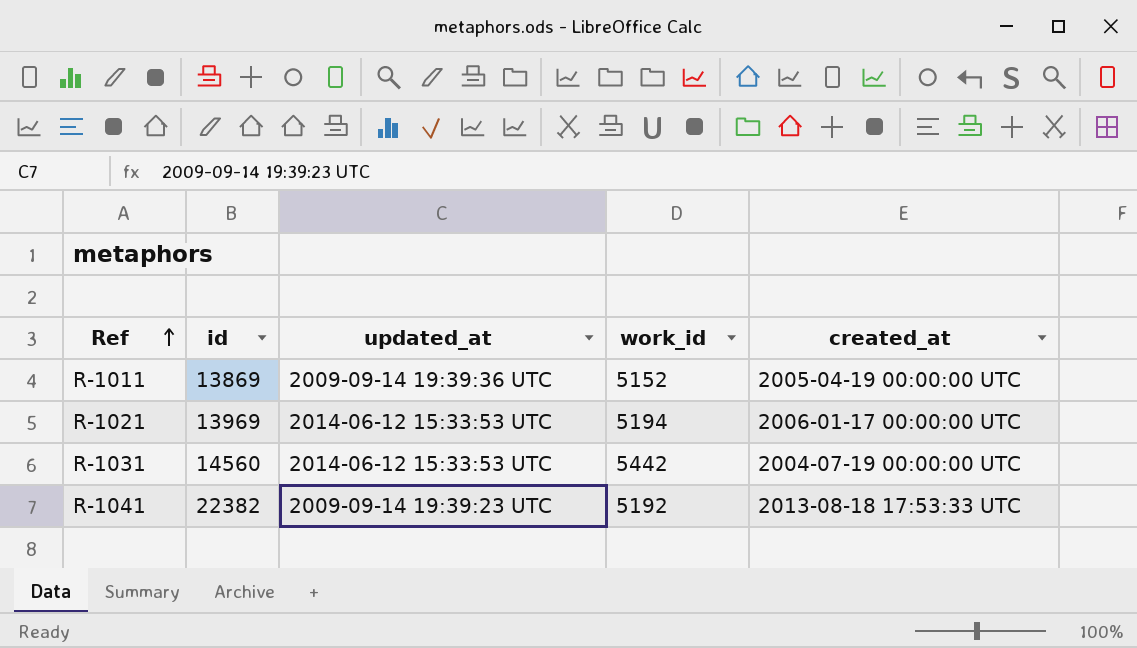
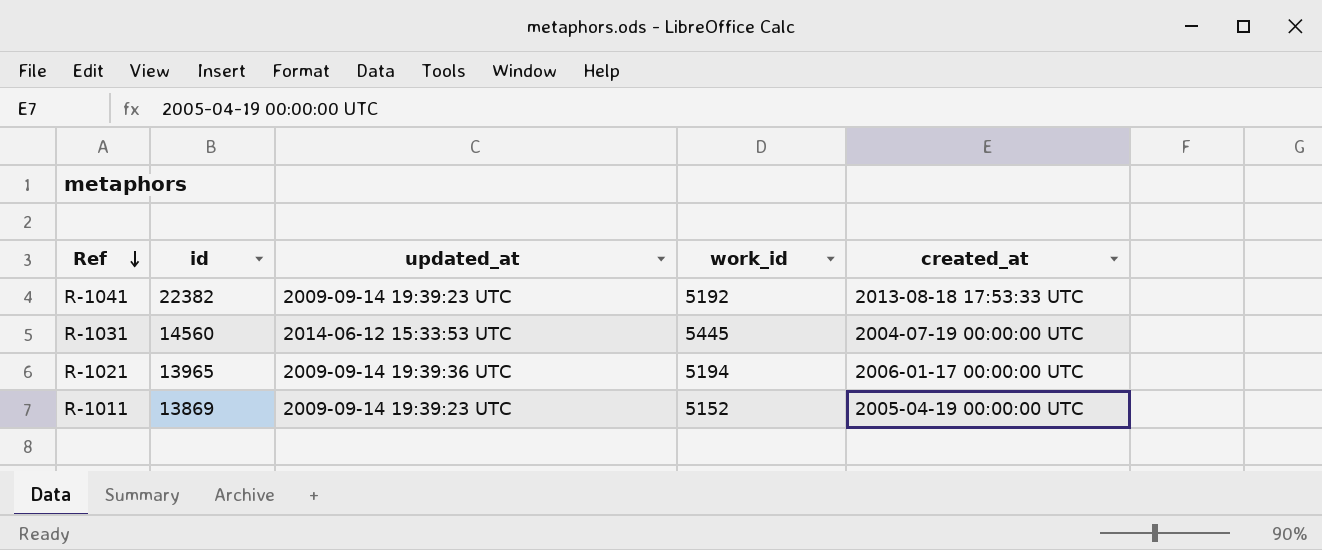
row order: Ref ascending -> Ref descending
R-1031 | work_id: 5442 -> 5445
R-1021 | id: 13969 -> 13965
R-1021 | updated_at: 2014-06-12 15:33:53 UTC -> 2009-09-14 19:39:36 UTC
R-1011 | updated_at: 2009-09-14 19:39:36 UTC -> 2009-09-14 19:39:23 UTC

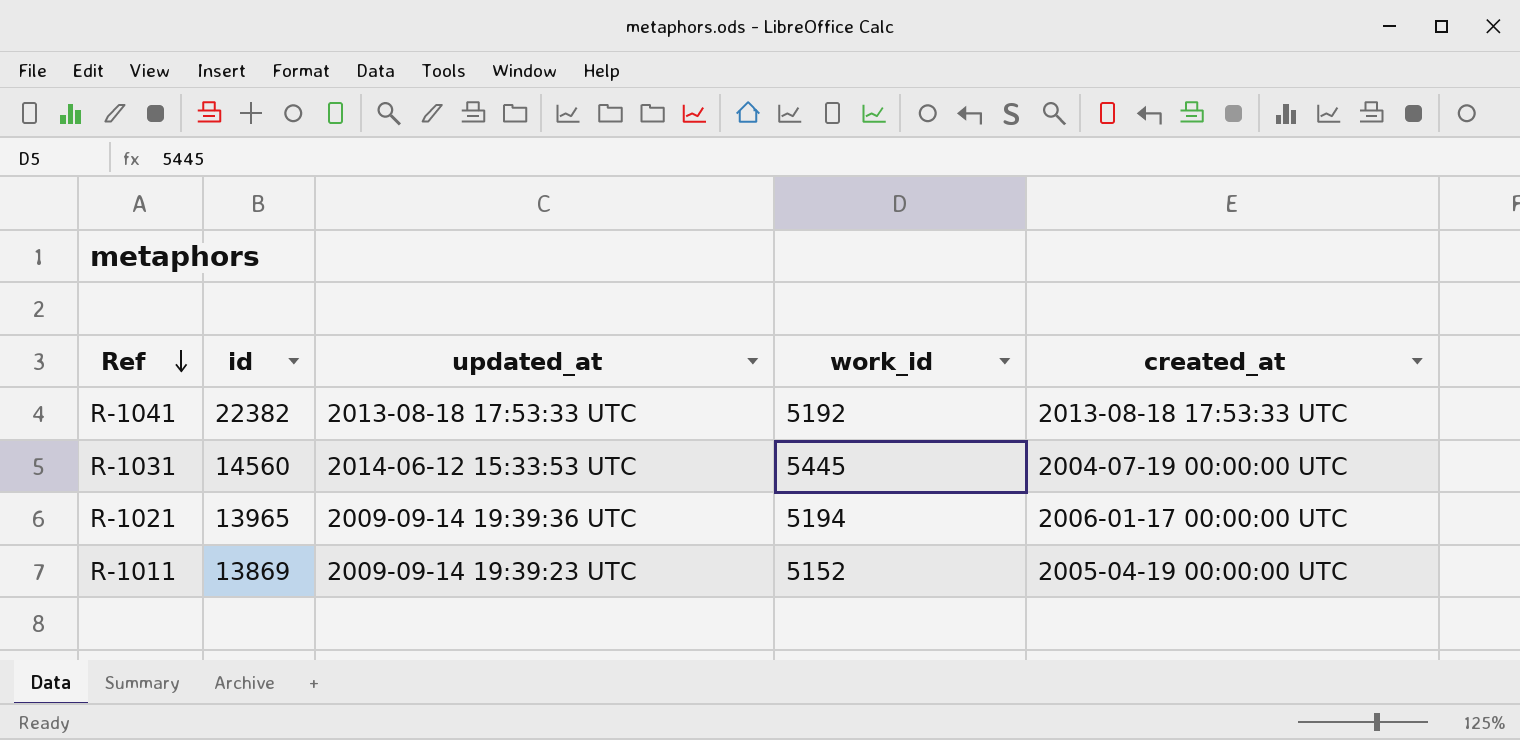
R-1041 | updated_at: 2009-09-14 19:39:23 UTC -> 2013-08-18 17:53:33 UTC

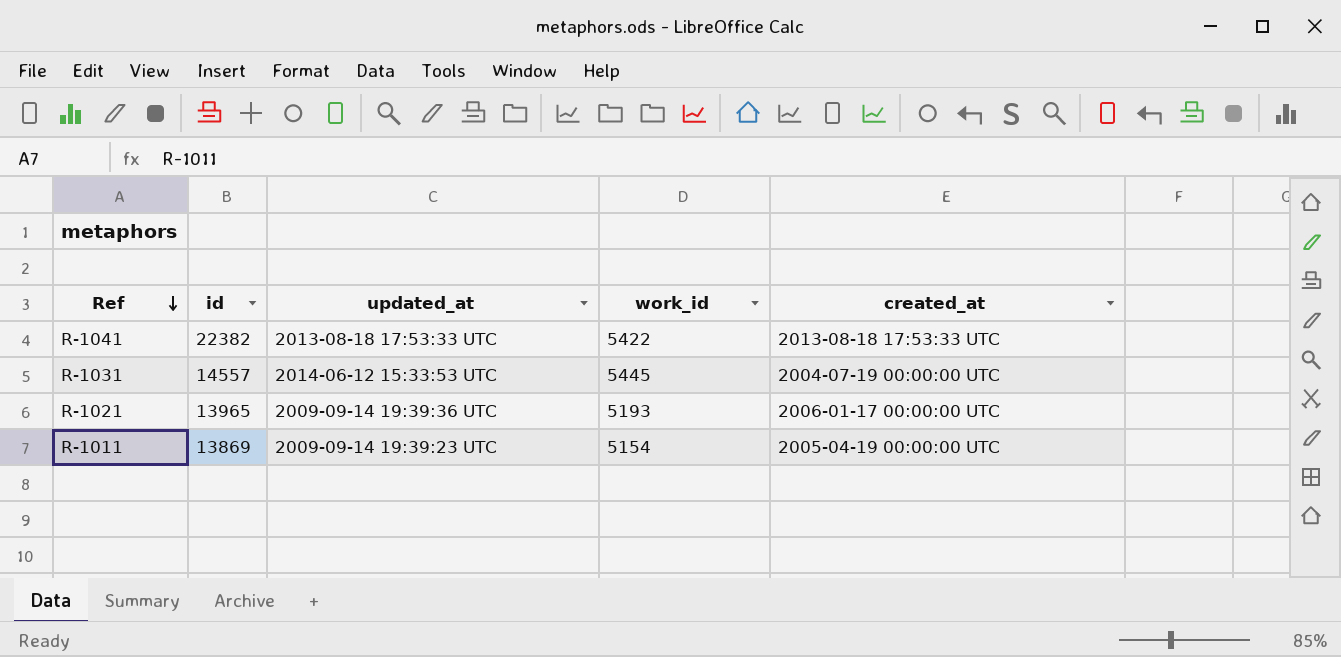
R-1041 | work_id: 5192 -> 5422
R-1031 | id: 14560 -> 14557
R-1021 | work_id: 5194 -> 5193
R-1011 | work_id: 5152 -> 5154

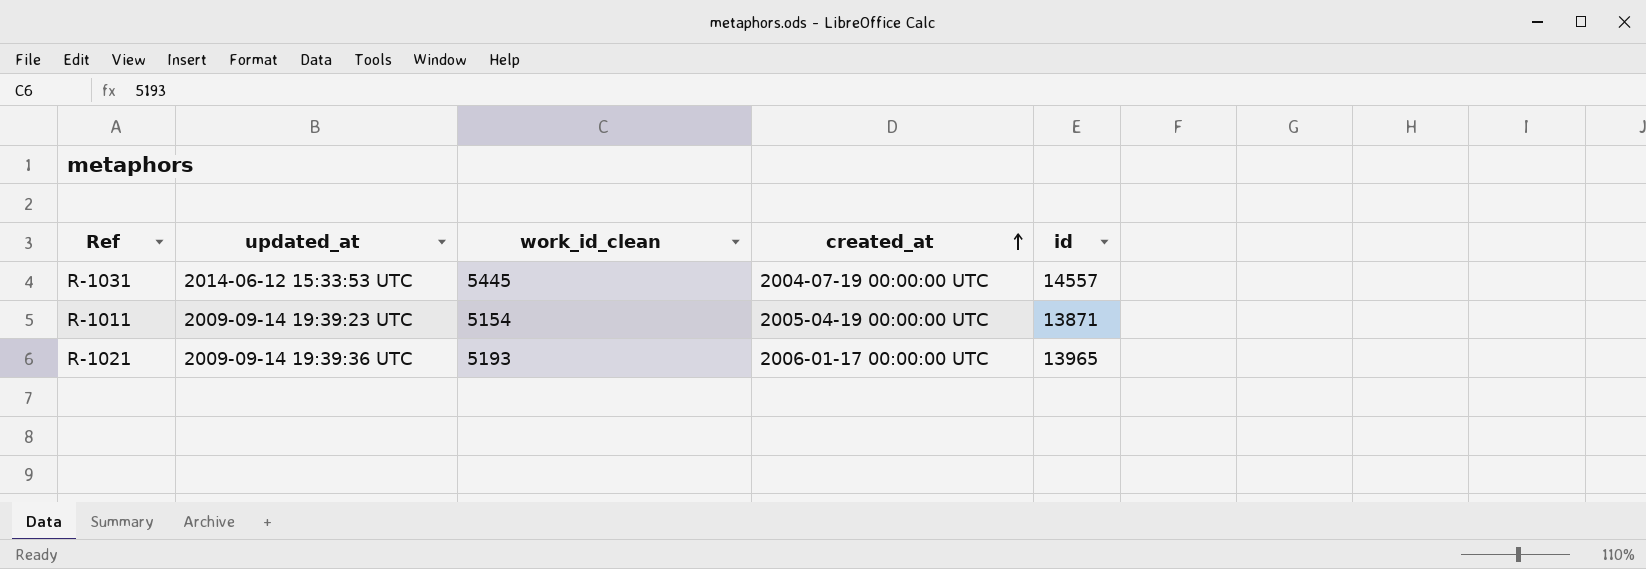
row order: Ref descending -> created_at ascending
column name: work_id -> work_id_clean
column id | position: 2 -> 5
row R-1041: 22382 | 2013-08-18 17:53:33 UTC | 5422 | 2013-08-18 17:53:33 UTC -> none
R-1011 | id: 13869 -> 13871

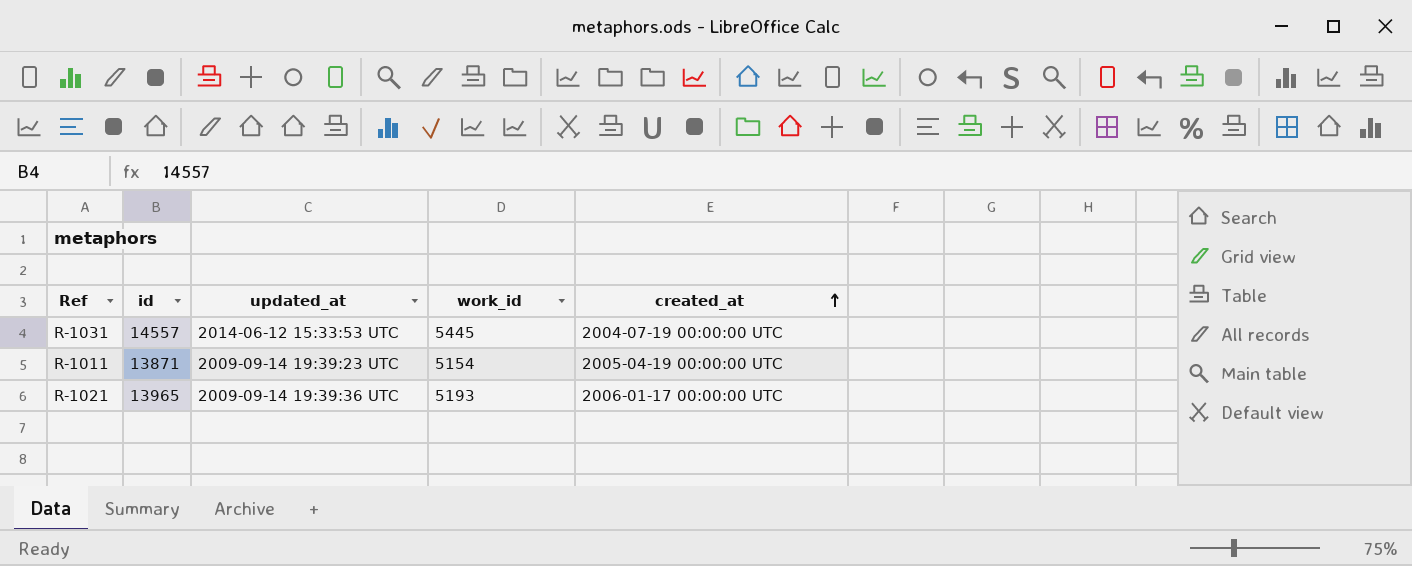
column id | position: 5 -> 2
column name: work_id_clean -> work_id

